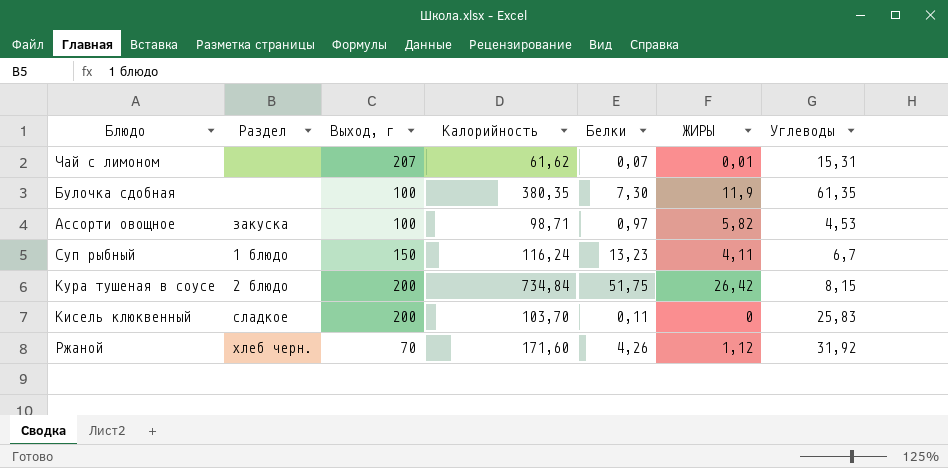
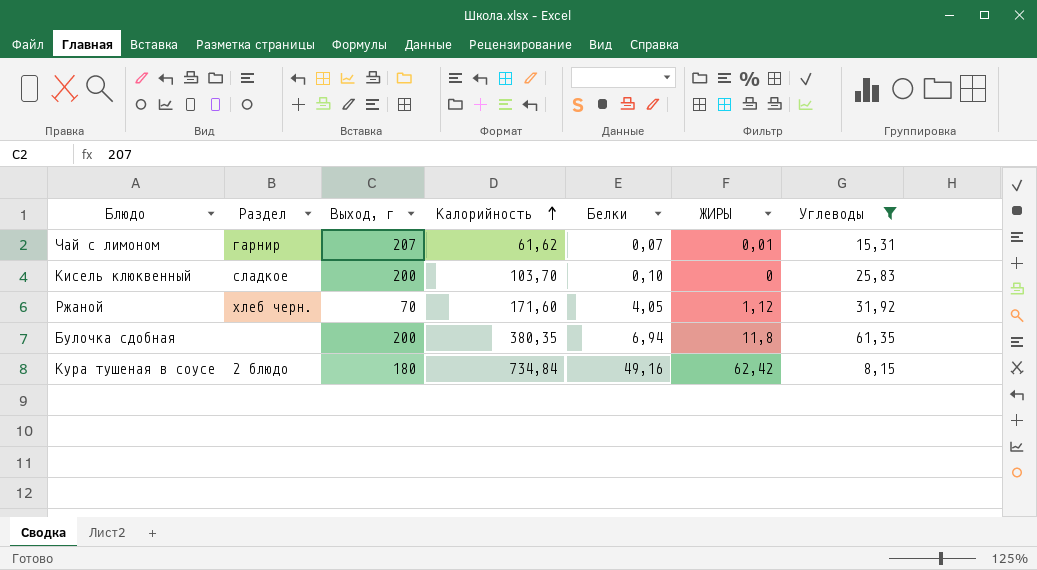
filter: none -> Углеводы >= 8,15
row order: none -> Калорийность ascending
Чай с лимоном | Раздел: none -> гарнир
Кисель клюквенный | Белки: 0,11 -> 0,10
Ржаной | Белки: 4,26 -> 4,05
Булочка сдобная | Выход, г: 100 -> 200
Булочка сдобная | Белки: 7,30 -> 6,94
Булочка сдобная | ЖИРЫ: 11,9 -> 11,8
Кура тушеная в соусе | Выход, г: 200 -> 180
Кура тушеная в соусе | Белки: 51,75 -> 49,16
Кура тушеная в соусе | ЖИРЫ: 26,42 -> 62,42

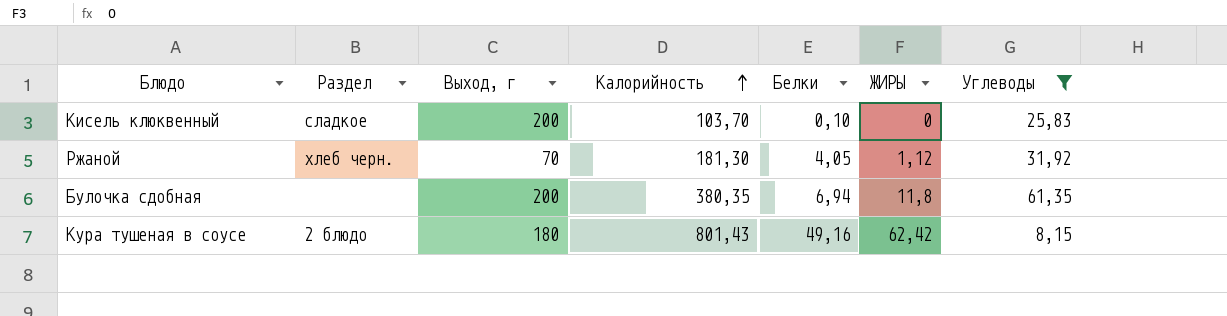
row Чай с лимоном: гарнир | 207 | 61,62 | 0,07 | 0,01 | 15,31 -> none
Ржаной | Калорийность: 171,60 -> 181,30
Кура тушеная в соусе | Калорийность: 734,84 -> 801,43

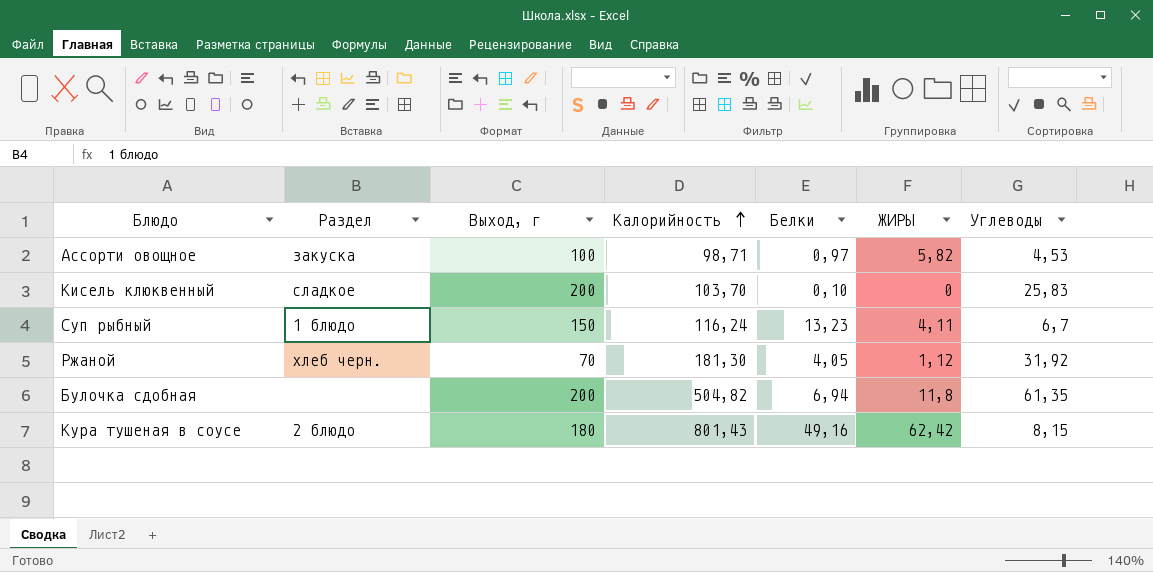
filter: Углеводы >= 8,15 -> none
Булочка сдобная | Калорийность: 380,35 -> 504,82

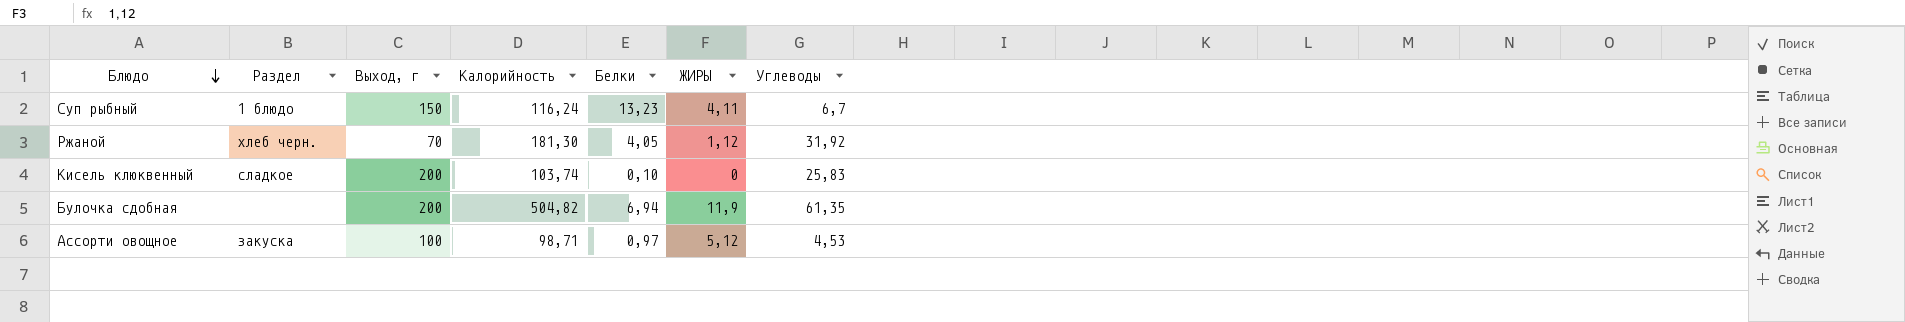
row order: Калорийность ascending -> Блюдо descending
row Кура тушеная в соусе: 2 блюдо | 180 | 801,43 | 49,16 | 62,42 | 8,15 -> none
Кисель клюквенный | Калорийность: 103,70 -> 103,74
Булочка сдобная | ЖИРЫ: 11,8 -> 11,9
Ассорти овощное | ЖИРЫ: 5,82 -> 5,12

